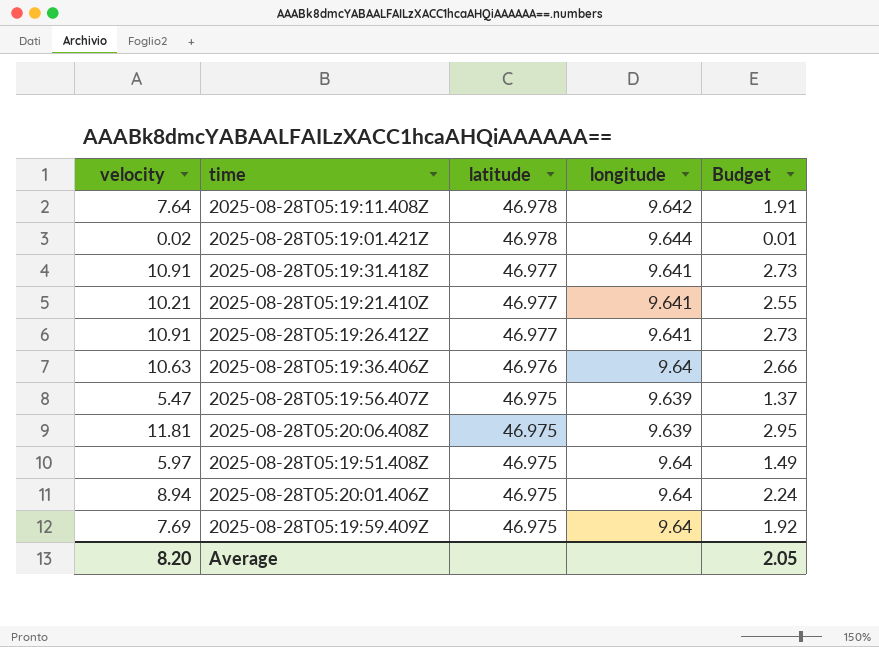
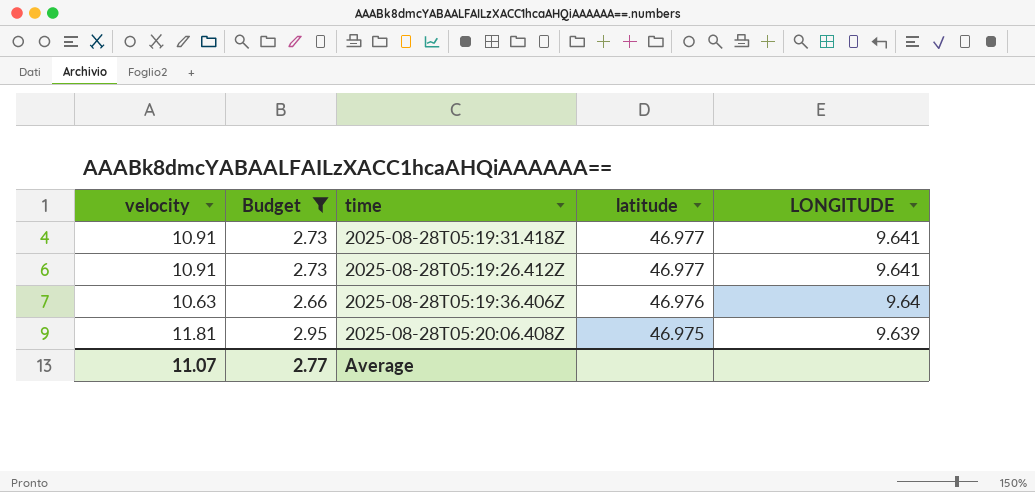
filter: none -> Budget >= 2.66
column Budget | position: 5 -> 2
column name: longitude -> LONGITUDE
Average | velocity: 8.20 -> 11.07
Average | Budget: 2.05 -> 2.77

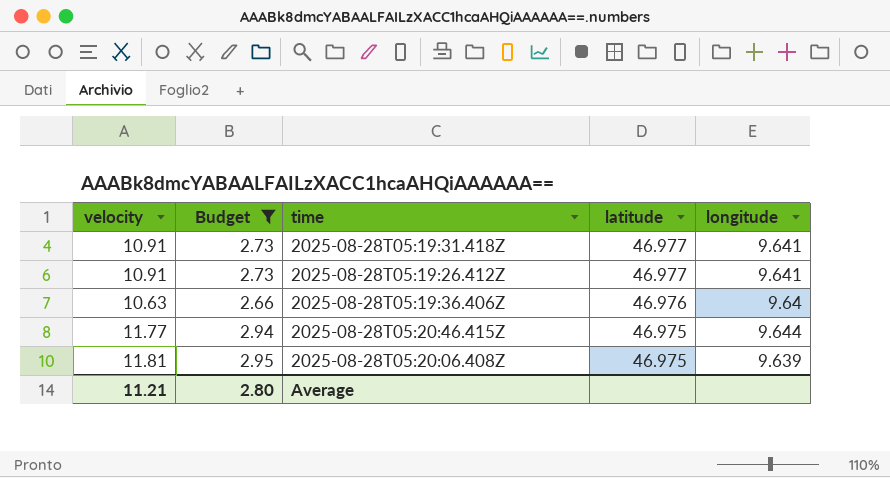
column name: LONGITUDE -> longitude
row 2025-08-28T05:20:46.415Z: none -> 11.77 | 2.94 | 46.975 | 9.644
Average | velocity: 11.07 -> 11.21
Average | Budget: 2.77 -> 2.80

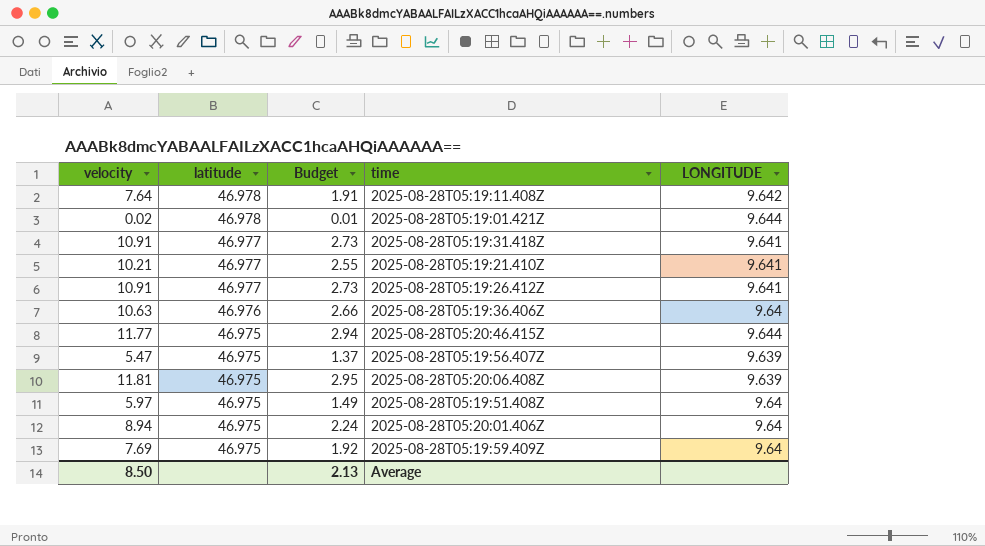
filter: Budget >= 2.66 -> none
column latitude | position: 4 -> 2
column name: longitude -> LONGITUDE
Average | velocity: 11.21 -> 8.50
Average | Budget: 2.80 -> 2.13

